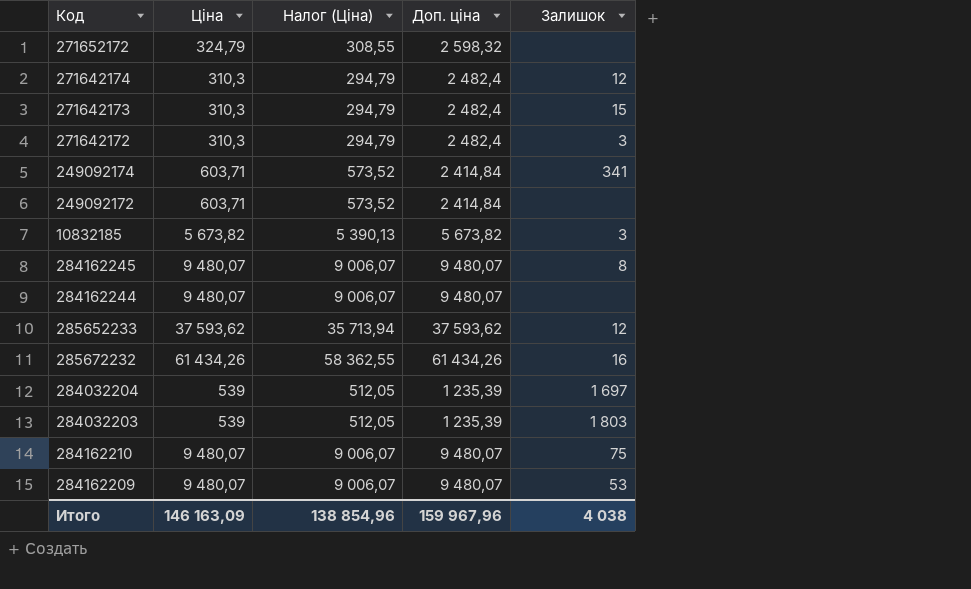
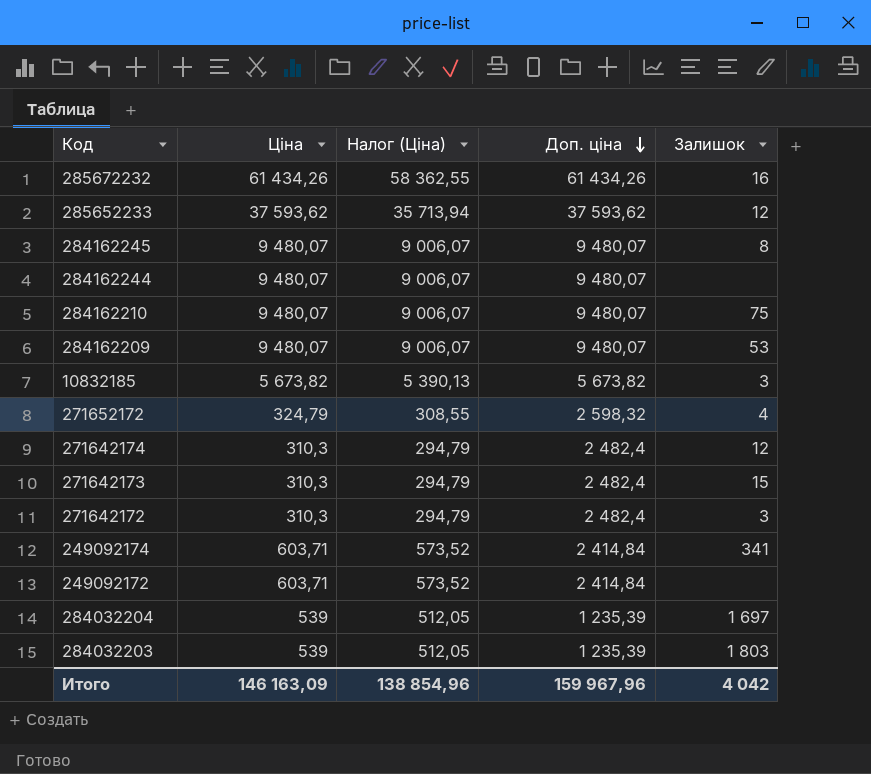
row order: none -> Доп. ціна descending
271652172 | Залишок: none -> 4
Итого | Залишок: 4 038 -> 4 042

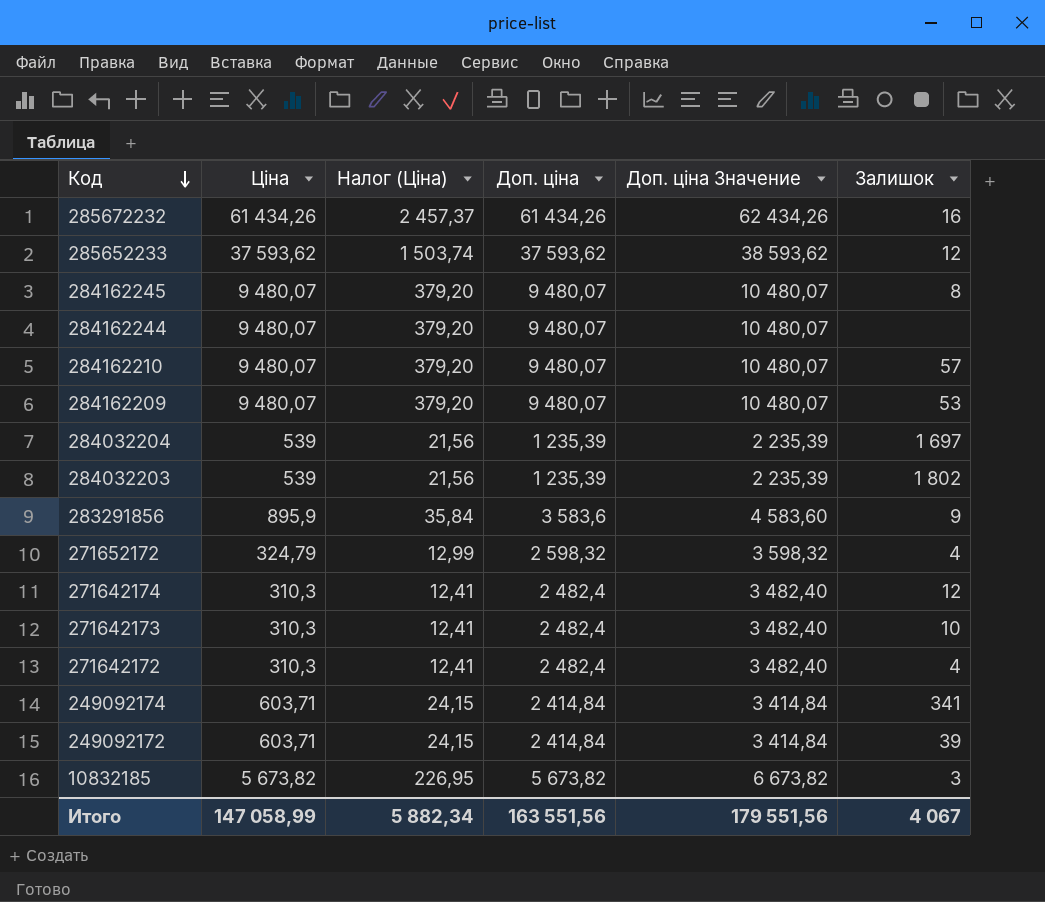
row order: Доп. ціна descending -> Код descending
column Налог (Ціна) | formula: [Ціна] * 0,95 -> [Ціна] * 0,04
column Доп. ціна Значение | formula: none -> [Доп. ціна] + 1000
284162210 | Залишок: 75 -> 57
284032203 | Залишок: 1 803 -> 1 802
row 283291856: none -> 895,9 | 35,84 | 3 583,6 | 4 583,60 | 9
271642173 | Залишок: 15 -> 10
271642172 | Залишок: 3 -> 4
249092172 | Залишок: none -> 39
Итого | Ціна: 146 163,09 -> 147 058,99
Итого | Налог (Ціна): 138 854,96 -> 5 882,34
Итого | Доп. ціна: 159 967,96 -> 163 551,56
Итого | Залишок: 4 042 -> 4 067

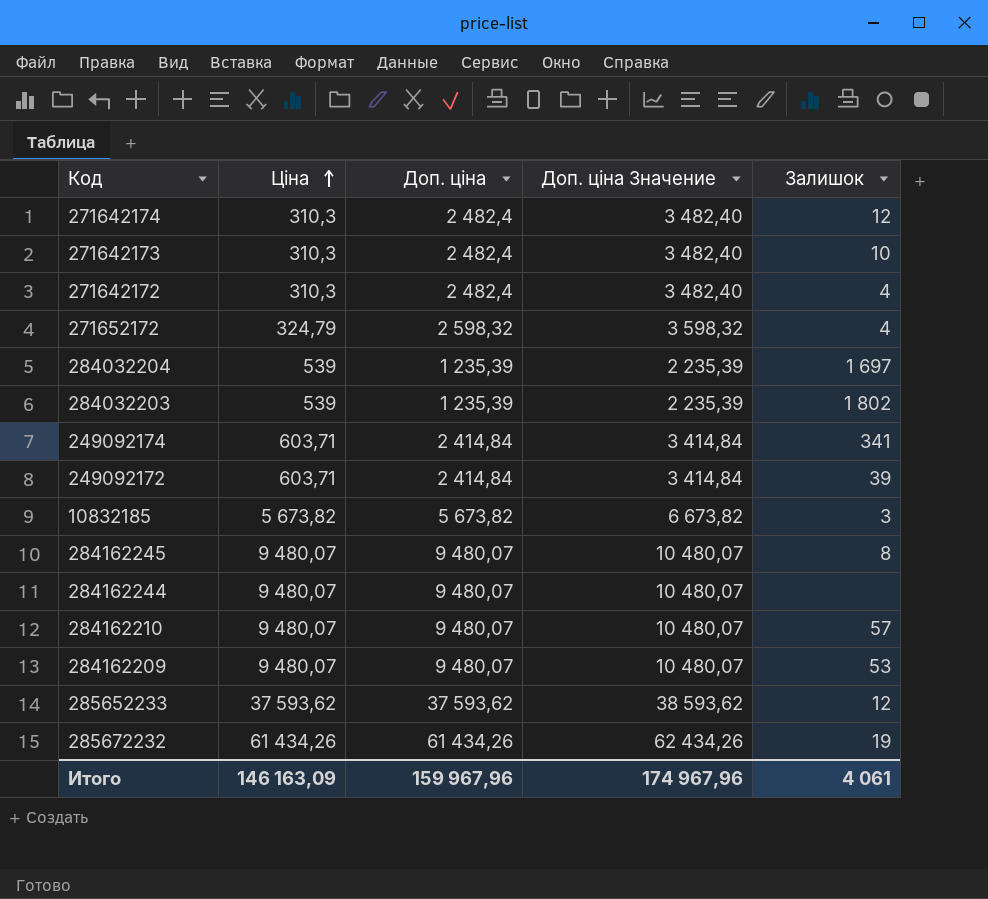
row order: Код descending -> Ціна ascending
column Налог (Ціна) | formula: [Ціна] * 0,04 -> none
row 283291856: 895,9 | 35,84 | 3 583,6 | 4 583,60 | 9 -> none
285672232 | Залишок: 16 -> 19
Итого | Ціна: 147 058,99 -> 146 163,09
Итого | Доп. ціна: 163 551,56 -> 159 967,96
Итого | Доп. ціна Значение: 179 551,56 -> 174 967,96
Итого | Залишок: 4 067 -> 4 061

